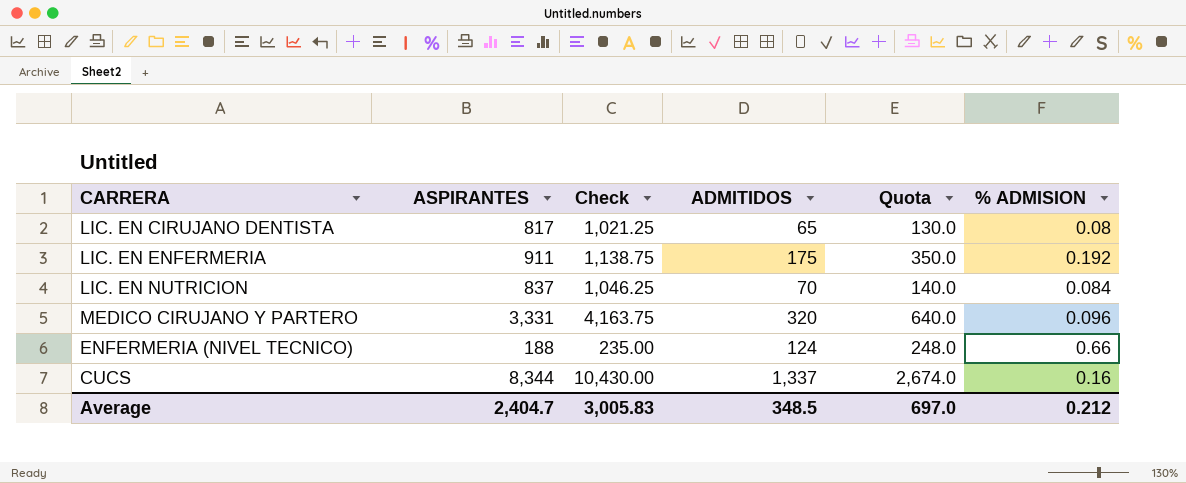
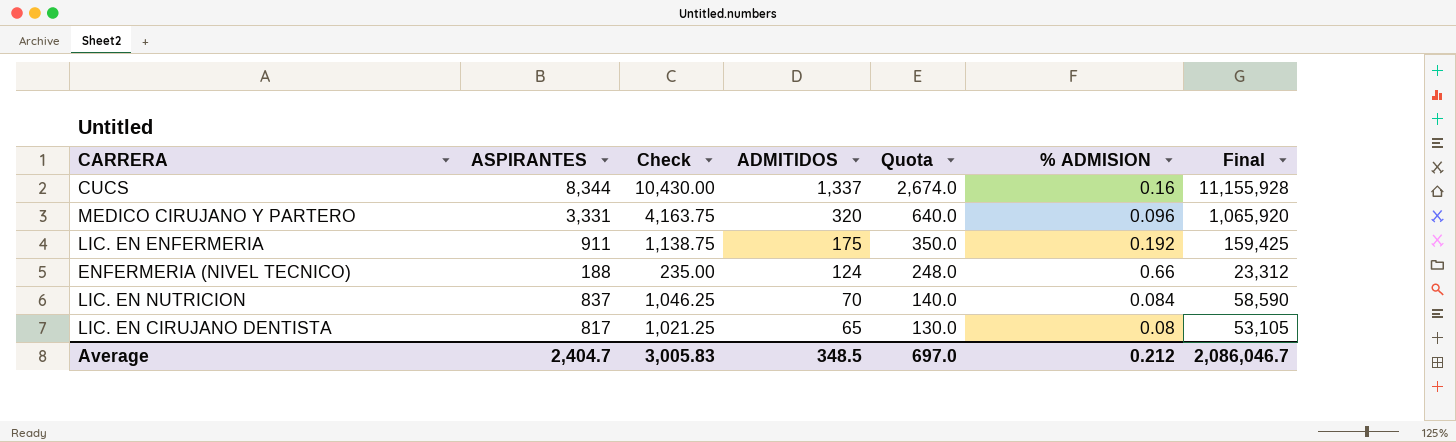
row order: none -> ADMITIDOS descending
column Final | formula: none -> [ASPIRANTES] * [ADMITIDOS]

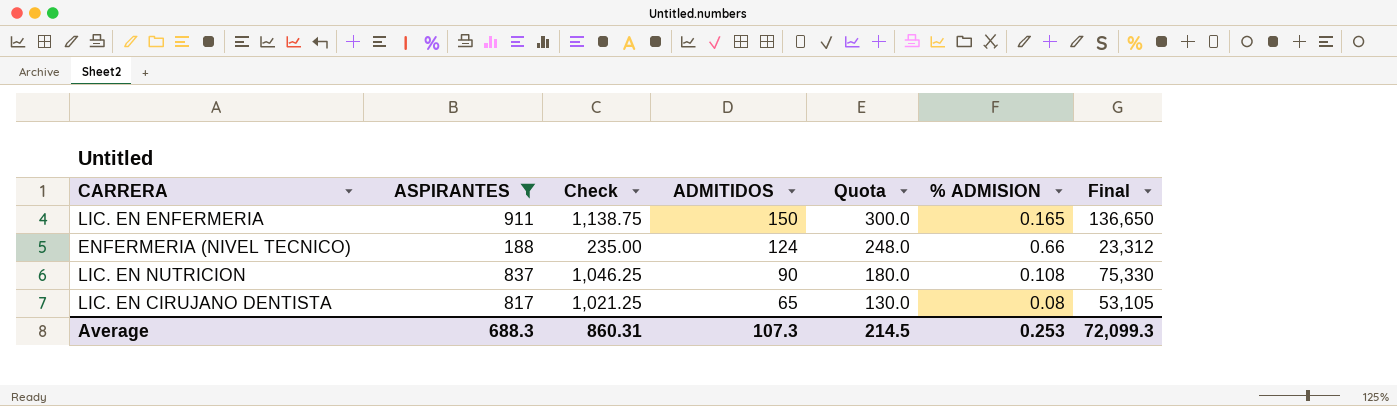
filter: none -> ASPIRANTES <= 911
LIC. EN ENFERMERIA | ADMITIDOS: 175 -> 150
LIC. EN ENFERMERIA | Quota: 350.0 -> 300.0
LIC. EN ENFERMERIA | % ADMISION: 0.192 -> 0.165
LIC. EN ENFERMERIA | Final: 159,425 -> 136,650
LIC. EN NUTRICION | ADMITIDOS: 70 -> 90
LIC. EN NUTRICION | Quota: 140.0 -> 180.0
LIC. EN NUTRICION | % ADMISION: 0.084 -> 0.108
LIC. EN NUTRICION | Final: 58,590 -> 75,330
Average | ASPIRANTES: 2,404.7 -> 688.3
Average | Check: 3,005.83 -> 860.31
Average | ADMITIDOS: 348.5 -> 107.3
Average | Quota: 697.0 -> 214.5
Average | % ADMISION: 0.212 -> 0.253
Average | Final: 2,086,046.7 -> 72,099.3

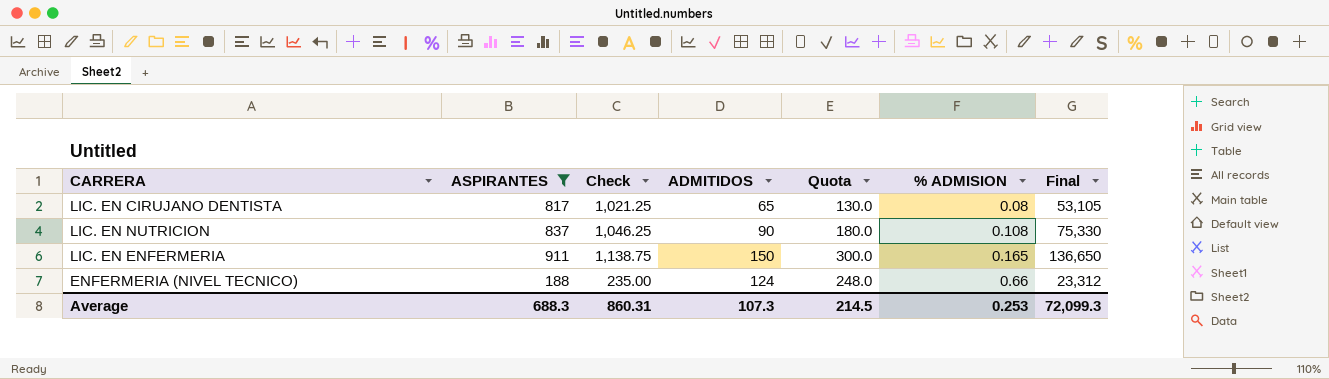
row order: ADMITIDOS descending -> % ADMISION ascending

